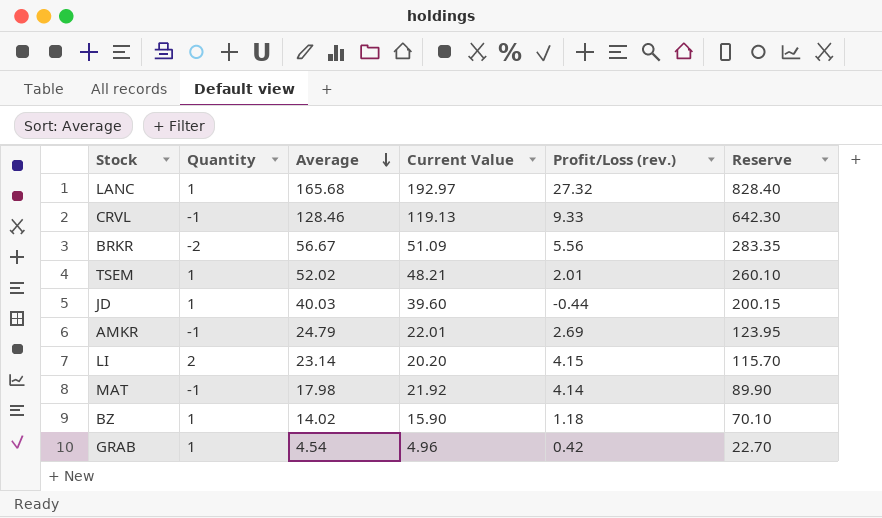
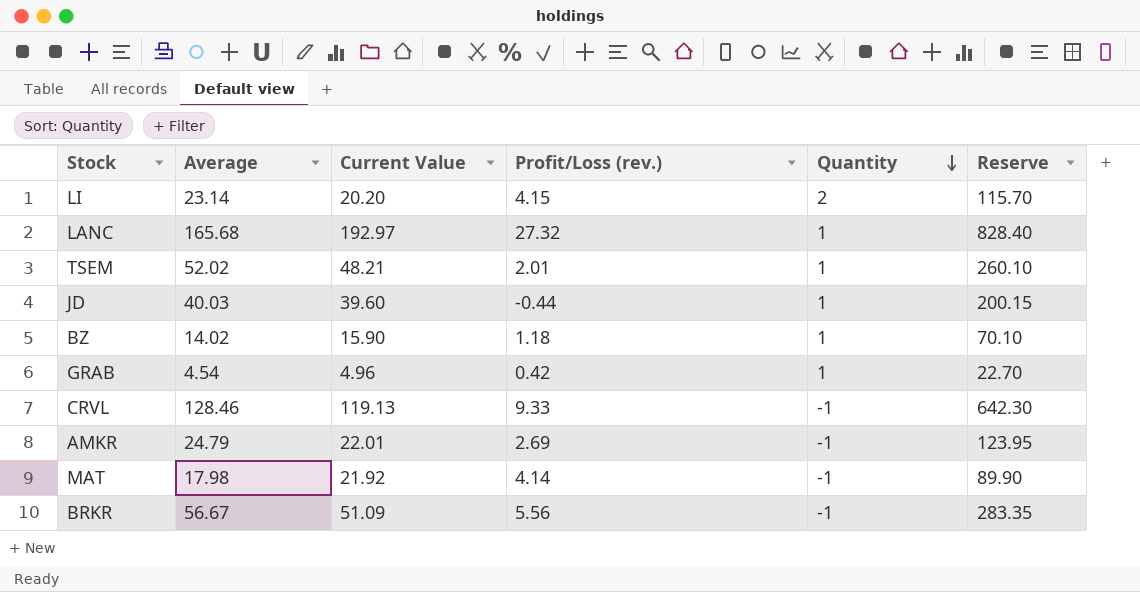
row order: Average descending -> Quantity descending
column Quantity | position: 2 -> 5
BRKR | Quantity: -2 -> -1

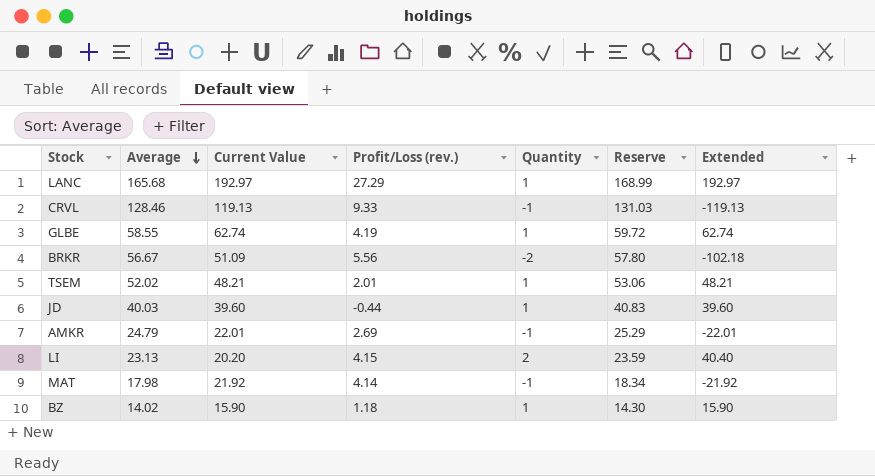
row order: Quantity descending -> Average descending
column Reserve | formula: [Average] * 5 -> [Average] * 1.02
column Extended | formula: none -> [Current Value] * [Quantity]
row GRAB: 4.54 | 4.96 | 0.42 | 1 | 22.70 -> none
LANC | Profit/Loss (rev.): 27.32 -> 27.29
row GLBE: none -> 58.55 | 62.74 | 4.19 | 1 | 59.72 | 62.74
BRKR | Quantity: -1 -> -2
LI | Average: 23.14 -> 23.13

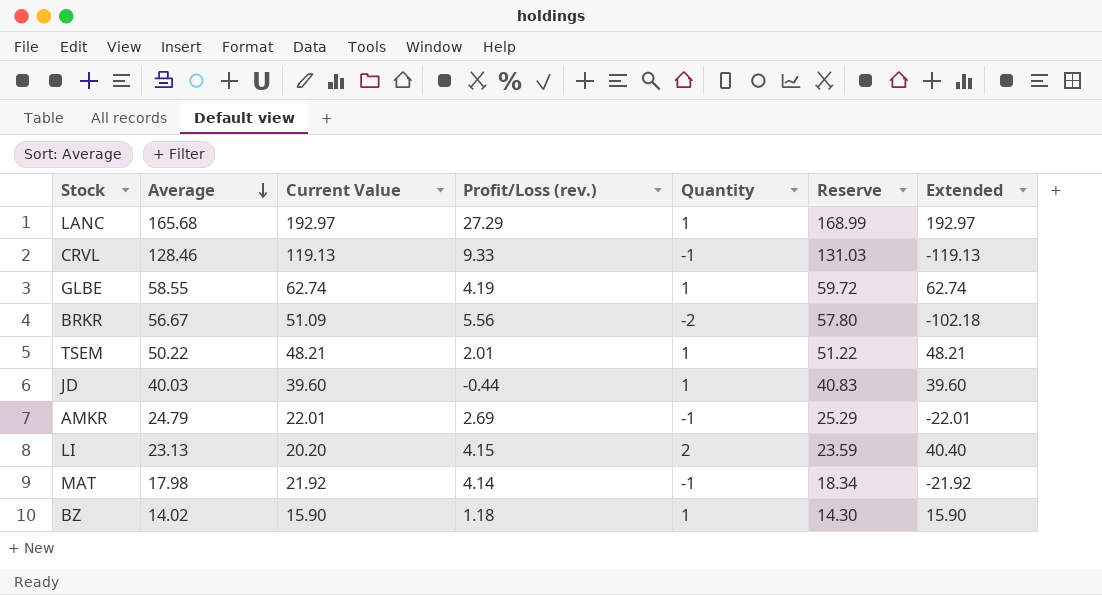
TSEM | Average: 52.02 -> 50.22
TSEM | Reserve: 53.06 -> 51.22

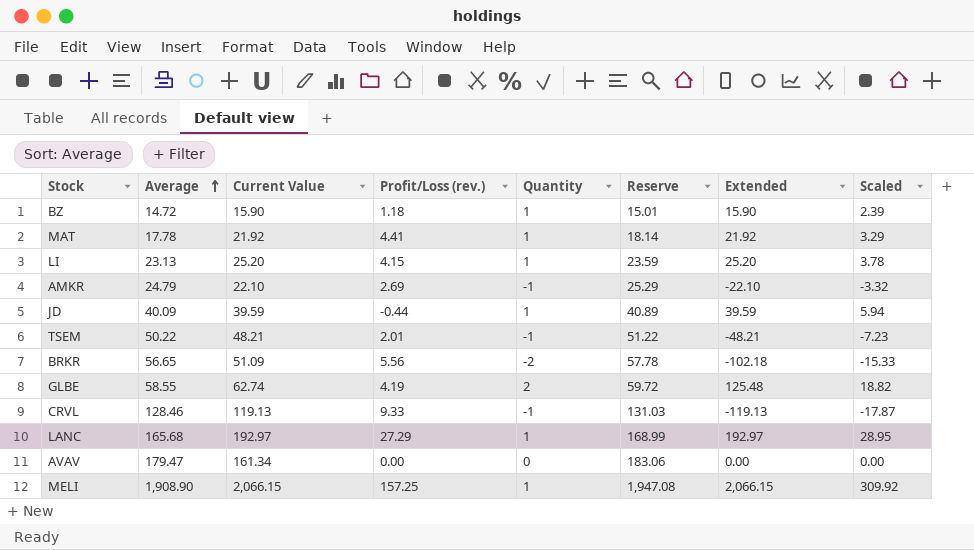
row order: Average descending -> Average ascending
column Scaled | formula: none -> [Extended] * 0.15
BZ | Average: 14.02 -> 14.72
BZ | Reserve: 14.30 -> 15.01
MAT | Average: 17.98 -> 17.78
MAT | Profit/Loss (rev.): 4.14 -> 4.41
MAT | Quantity: -1 -> 1
MAT | Reserve: 18.34 -> 18.14
MAT | Extended: -21.92 -> 21.92
LI | Current Value: 20.20 -> 25.20
LI | Quantity: 2 -> 1
LI | Extended: 40.40 -> 25.20
AMKR | Current Value: 22.01 -> 22.10
AMKR | Extended: -22.01 -> -22.10
JD | Average: 40.03 -> 40.09
JD | Current Value: 39.60 -> 39.59
JD | Reserve: 40.83 -> 40.89
JD | Extended: 39.60 -> 39.59
TSEM | Quantity: 1 -> -1
TSEM | Extended: 48.21 -> -48.21
BRKR | Average: 56.67 -> 56.65
BRKR | Reserve: 57.80 -> 57.78
GLBE | Quantity: 1 -> 2
GLBE | Extended: 62.74 -> 125.48
row AVAV: none -> 179.47 | 161.34 | 0.00 | 0 | 183.06 | 0.00 | 0.00
row MELI: none -> 1,908.90 | 2,066.15 | 157.25 | 1 | 1,947.08 | 2,066.15 | 309.92

